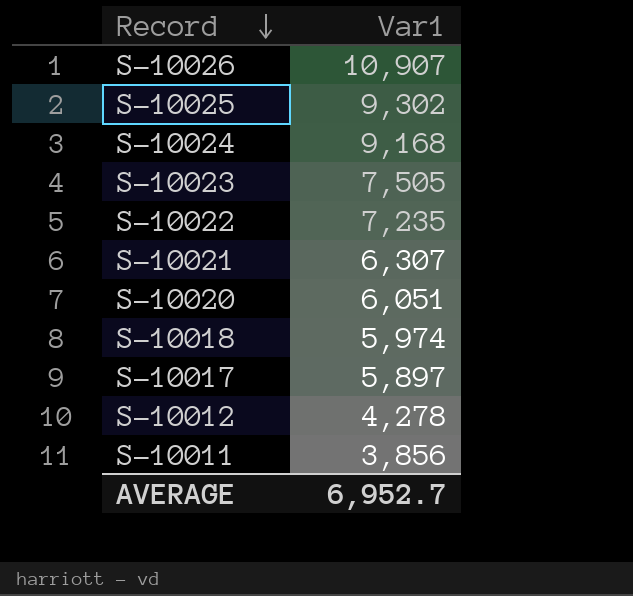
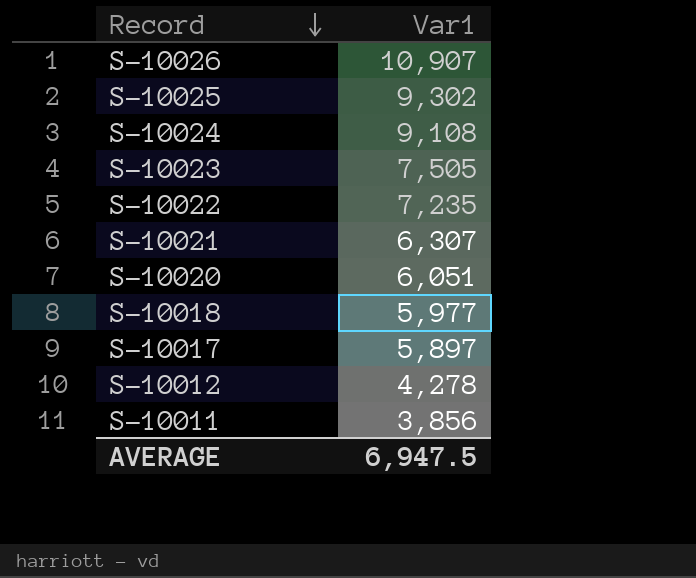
S-10024 | Var1: 9,168 -> 9,108
S-10018 | Var1: 5,974 -> 5,977
AVERAGE | Var1: 6,952.7 -> 6,947.5

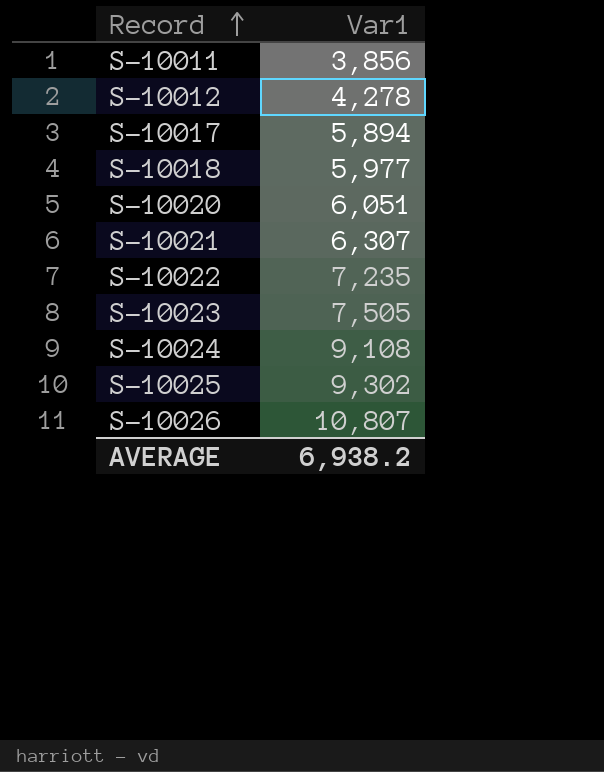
row order: Record descending -> Record ascending
S-10017 | Var1: 5,897 -> 5,894
S-10026 | Var1: 10,907 -> 10,807
AVERAGE | Var1: 6,947.5 -> 6,938.2

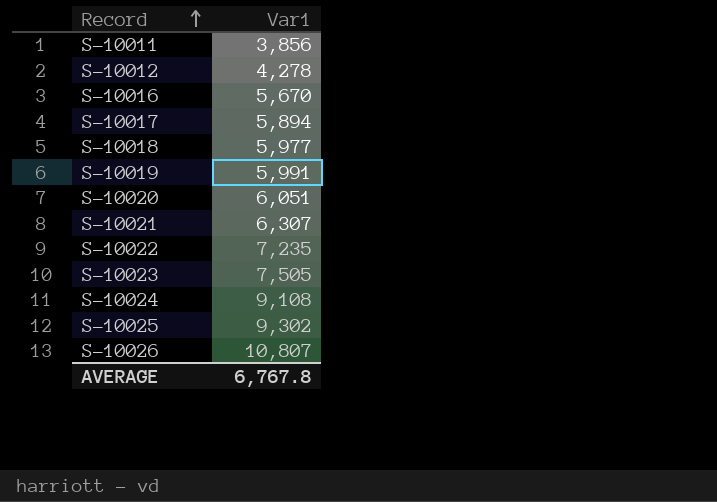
row S-10016: none -> 5,670
row S-10019: none -> 5,991
AVERAGE | Var1: 6,938.2 -> 6,767.8

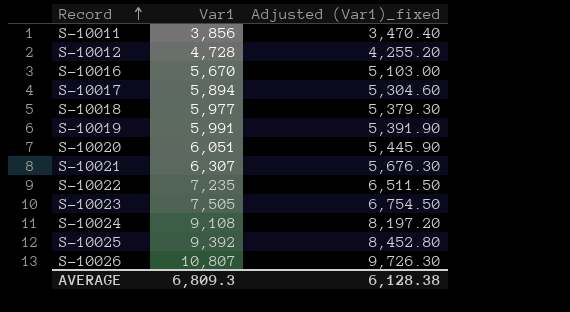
column Adjusted (Var1)_fixed | formula: none -> [Var1] * 0.9
S-10012 | Var1: 4,278 -> 4,728
S-10025 | Var1: 9,302 -> 9,392
AVERAGE | Var1: 6,767.8 -> 6,809.3

